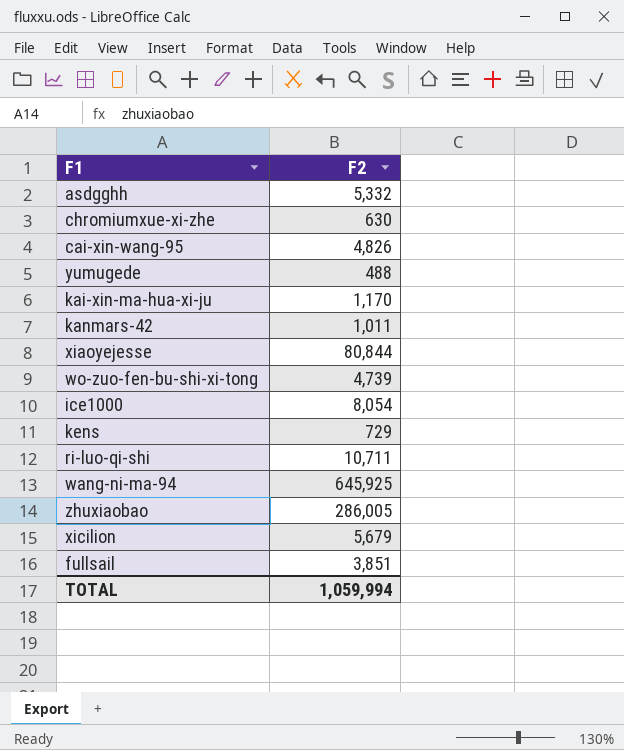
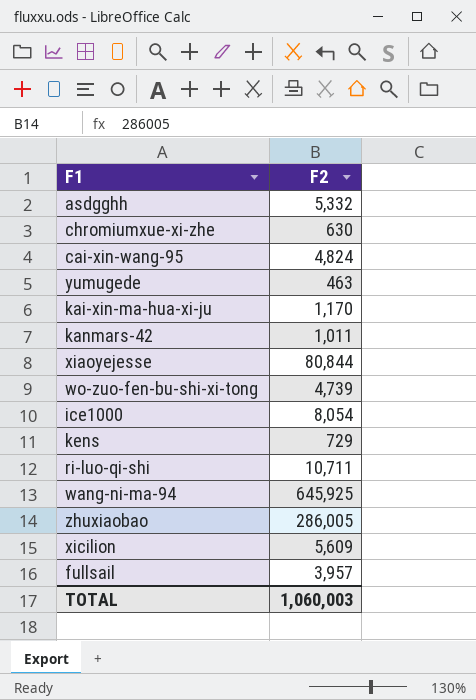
cai-xin-wang-95 | F2: 4,826 -> 4,824
yumugede | F2: 488 -> 463
xicilion | F2: 5,679 -> 5,609
fullsail | F2: 3,851 -> 3,957
TOTAL | F2: 1,059,994 -> 1,060,003

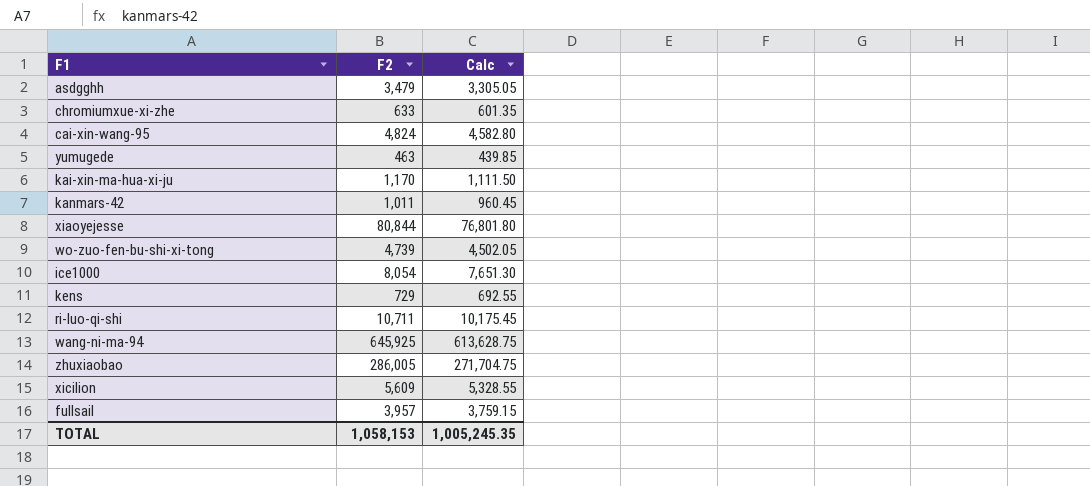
column Calc | formula: none -> [F2] * 0.95
asdgghh | F2: 5,332 -> 3,479
chromiumxue-xi-zhe | F2: 630 -> 633
TOTAL | F2: 1,060,003 -> 1,058,153

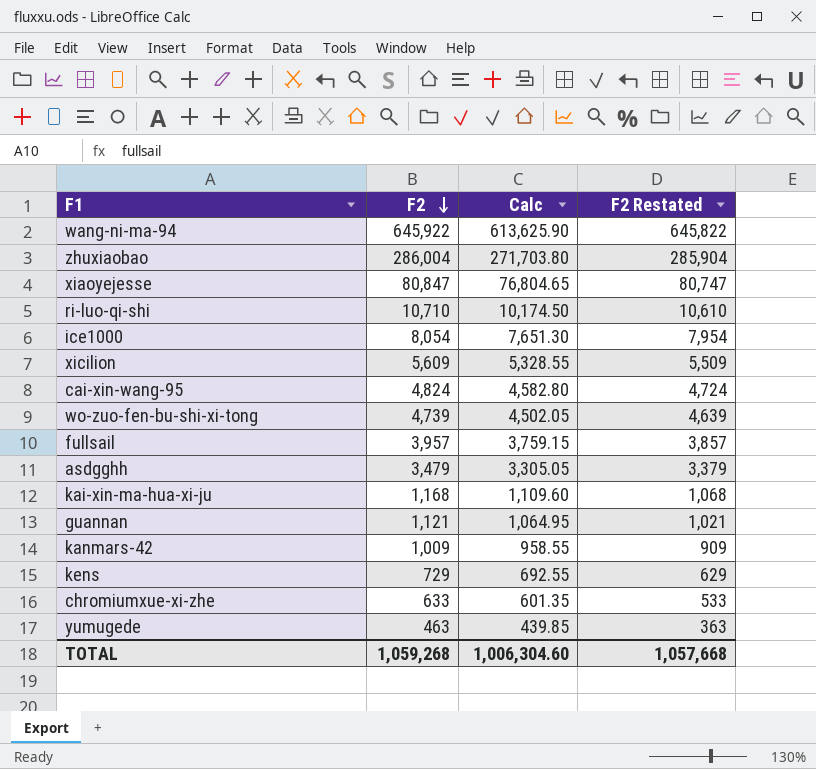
row order: none -> F2 descending
column F2 Restated | formula: none -> [F2] - 100
wang-ni-ma-94 | F2: 645,925 -> 645,922
wang-ni-ma-94 | Calc: 613,628.75 -> 613,625.90
zhuxiaobao | F2: 286,005 -> 286,004
zhuxiaobao | Calc: 271,704.75 -> 271,703.80
xiaoyejesse | F2: 80,844 -> 80,847
xiaoyejesse | Calc: 76,801.80 -> 76,804.65
ri-luo-qi-shi | F2: 10,711 -> 10,710
ri-luo-qi-shi | Calc: 10,175.45 -> 10,174.50
kai-xin-ma-hua-xi-ju | F2: 1,170 -> 1,168
kai-xin-ma-hua-xi-ju | Calc: 1,111.50 -> 1,109.60
row guannan: none -> 1,121 | 1,064.95 | 1,021
kanmars-42 | F2: 1,011 -> 1,009
kanmars-42 | Calc: 960.45 -> 958.55
TOTAL | F2: 1,058,153 -> 1,059,268
TOTAL | Calc: 1,005,245.35 -> 1,006,304.60

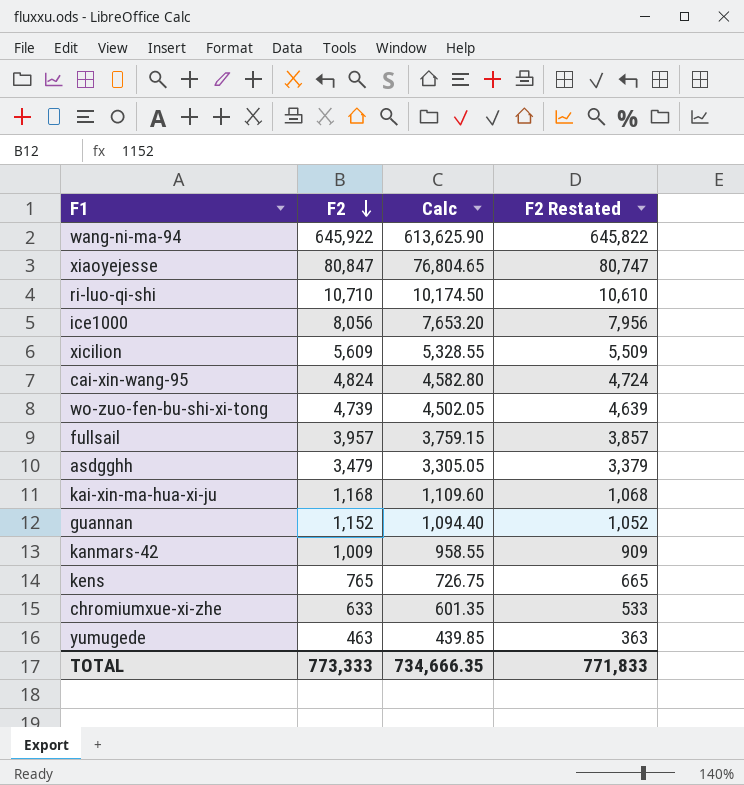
row zhuxiaobao: 286,004 | 271,703.80 | 285,904 -> none
ice1000 | F2: 8,054 -> 8,056
ice1000 | Calc: 7,651.30 -> 7,653.20
ice1000 | F2 Restated: 7,954 -> 7,956
guannan | F2: 1,121 -> 1,152
guannan | Calc: 1,064.95 -> 1,094.40
guannan | F2 Restated: 1,021 -> 1,052
kens | F2: 729 -> 765
kens | Calc: 692.55 -> 726.75
kens | F2 Restated: 629 -> 665
TOTAL | F2: 1,059,268 -> 773,333
TOTAL | Calc: 1,006,304.60 -> 734,666.35
TOTAL | F2 Restated: 1,057,668 -> 771,833

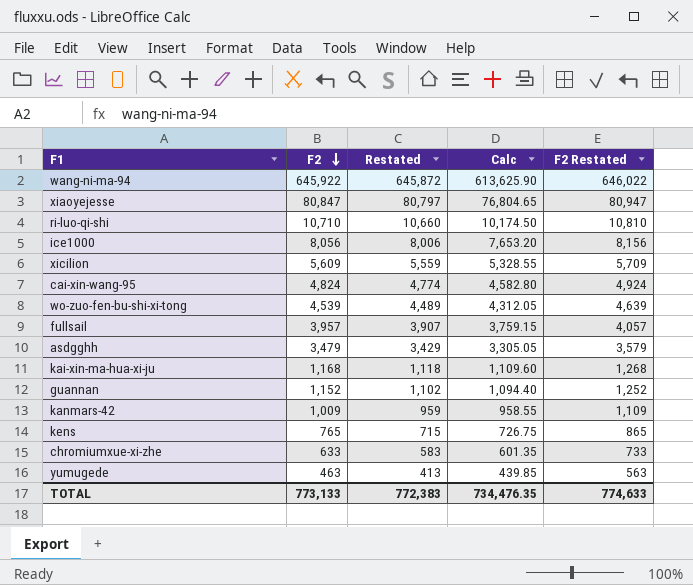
column Restated | formula: none -> [F2] - 50
column F2 Restated | formula: [F2] - 100 -> [F2] + 100
wo-zuo-fen-bu-shi-xi-tong | F2: 4,739 -> 4,539
wo-zuo-fen-bu-shi-xi-tong | Calc: 4,502.05 -> 4,312.05
TOTAL | F2: 773,333 -> 773,133
TOTAL | Calc: 734,666.35 -> 734,476.35
TOTAL | F2 Restated: 771,833 -> 774,633

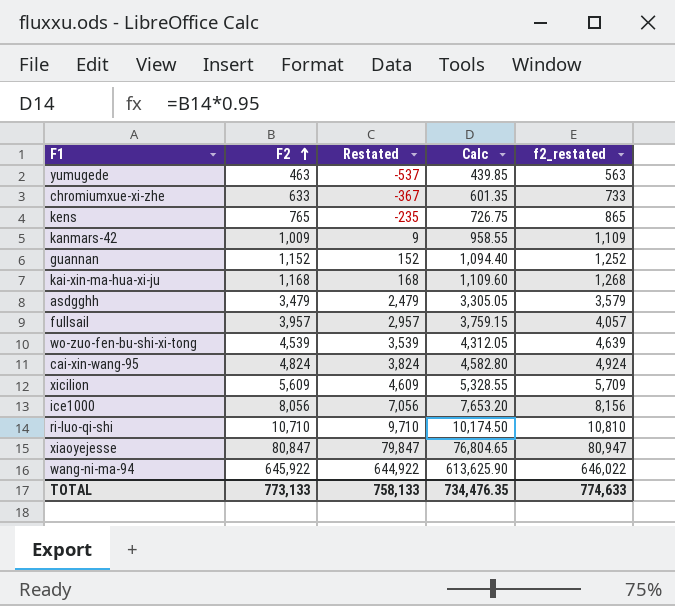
row order: F2 descending -> F2 ascending
column Restated | formula: [F2] - 50 -> [F2] - 1000
column name: F2 Restated -> f2_restated
TOTAL | Restated: 772,383 -> 758,133

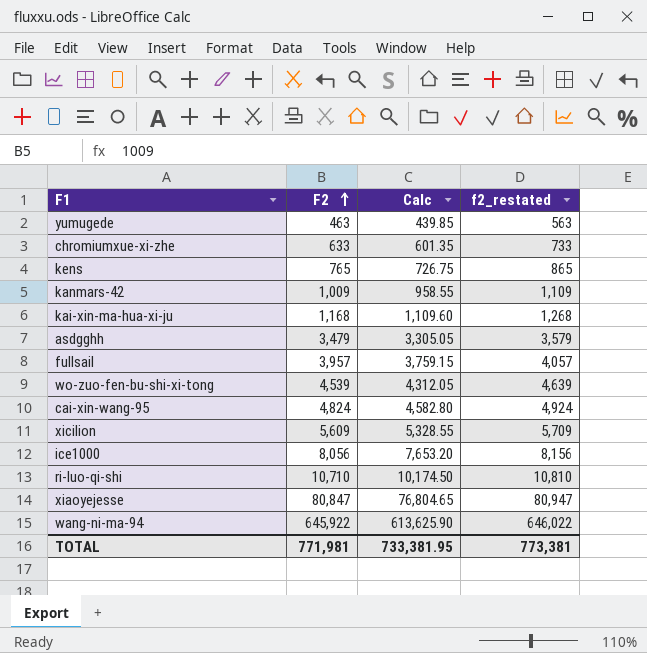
column Restated | formula: [F2] - 1000 -> none
row guannan: 1,152 | 152 | 1,094.40 | 1,252 -> none
TOTAL | F2: 773,133 -> 771,981
TOTAL | Calc: 734,476.35 -> 733,381.95
TOTAL | f2_restated: 774,633 -> 773,381

